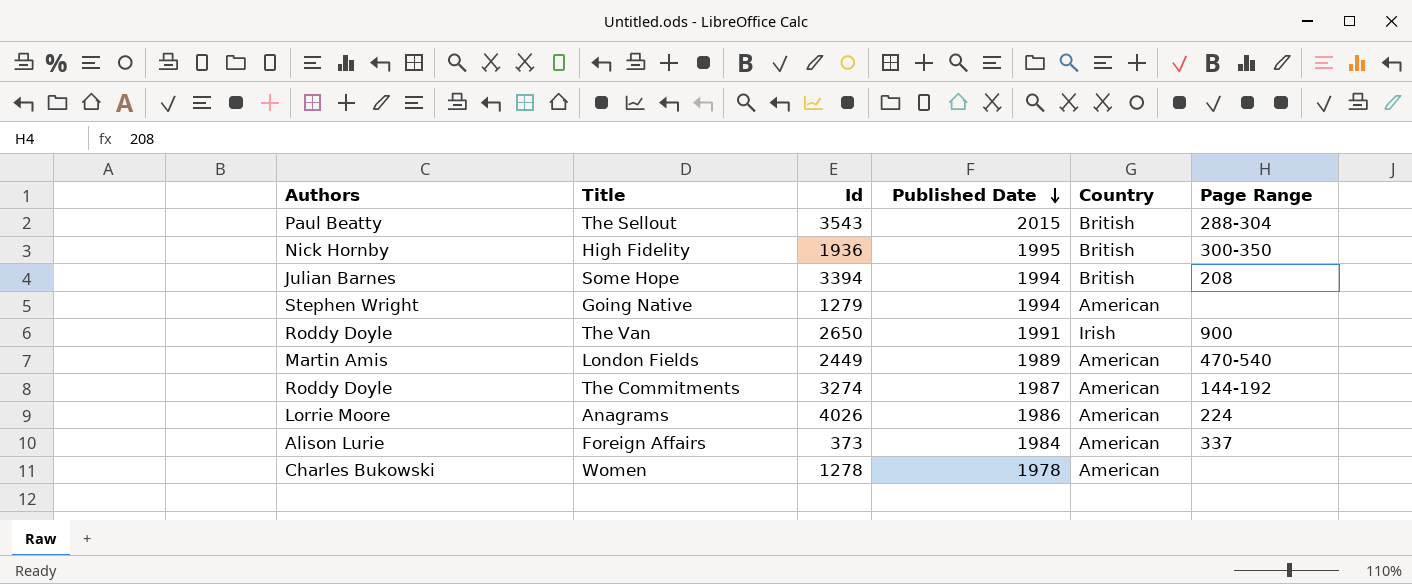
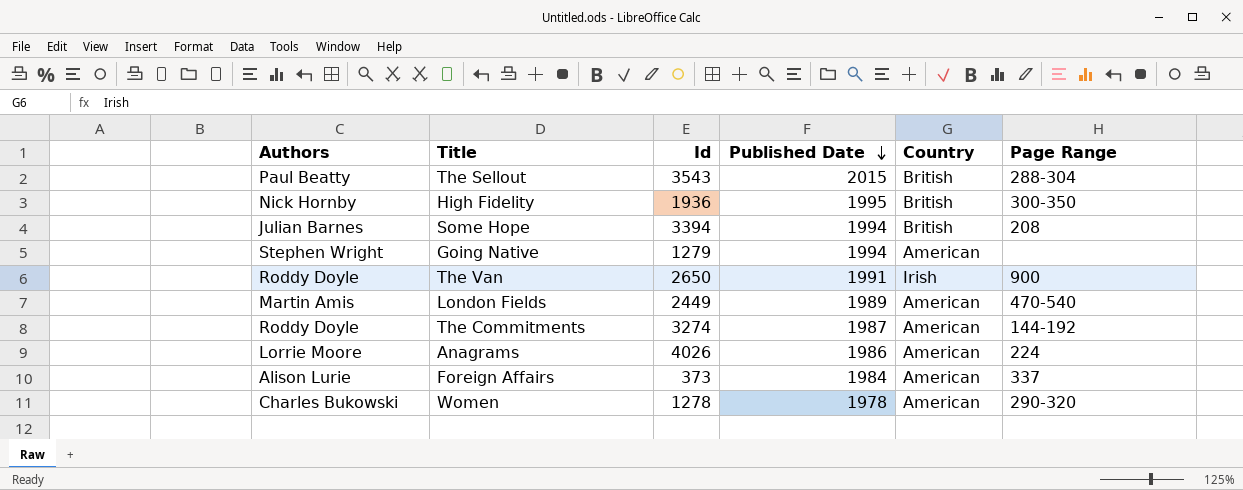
Women | Page Range: none -> 290-320

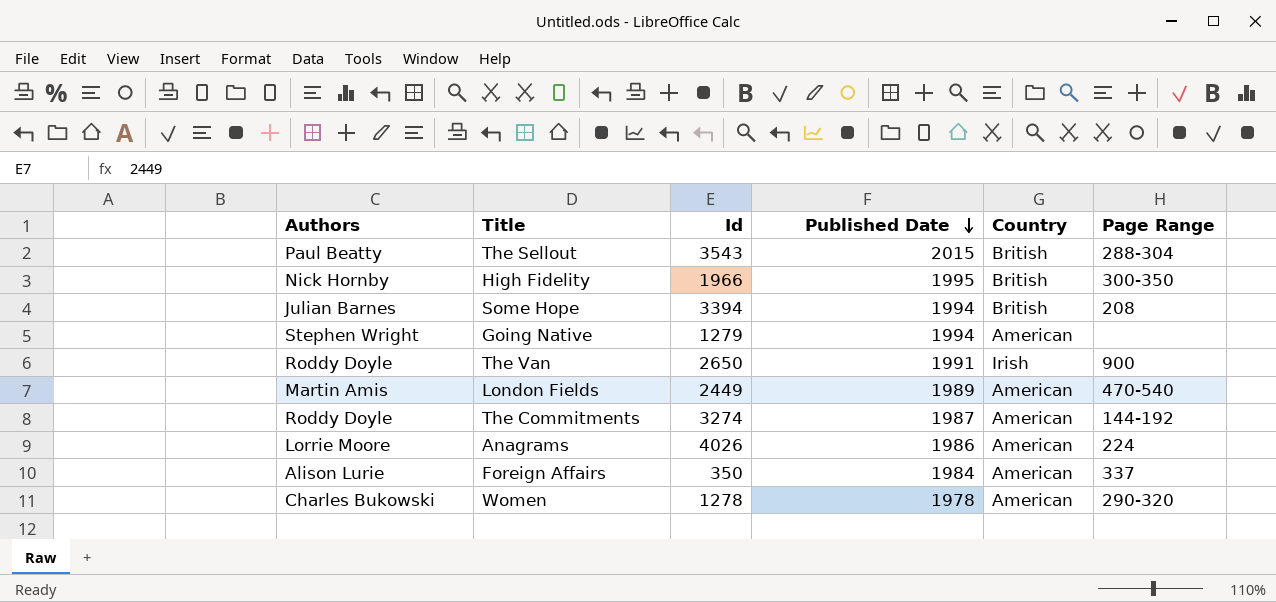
High Fidelity | Id: 1936 -> 1966
Foreign Affairs | Id: 373 -> 350

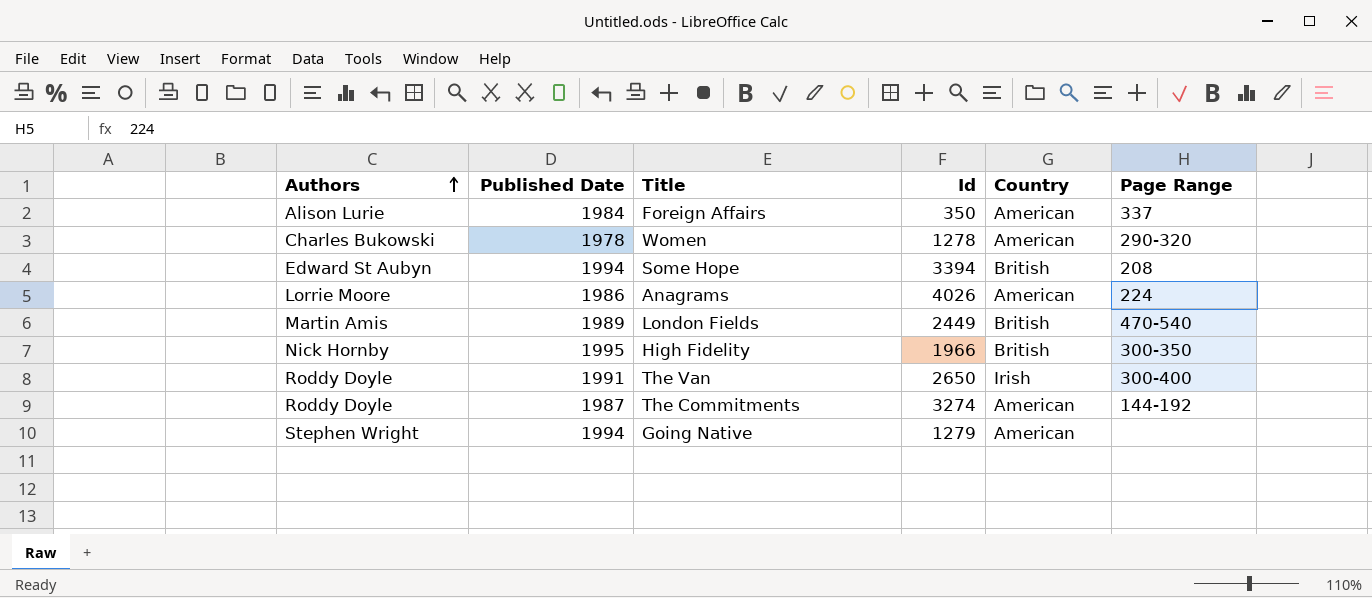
row order: Published Date descending -> Authors ascending
column Published Date | position: 4 -> 2
row The Sellout: Paul Beatty | 3543 | 2015 | British | 288-304 -> none
Some Hope | Authors: Julian Barnes -> Edward St Aubyn
London Fields | Country: American -> British
The Van | Page Range: 900 -> 300-400

